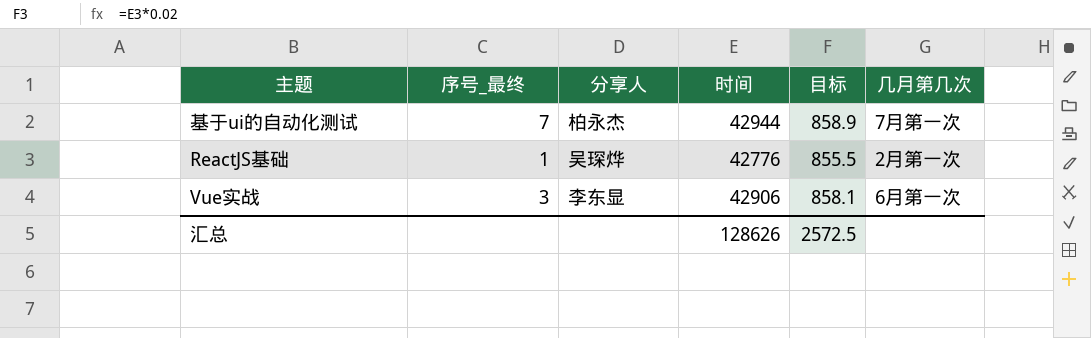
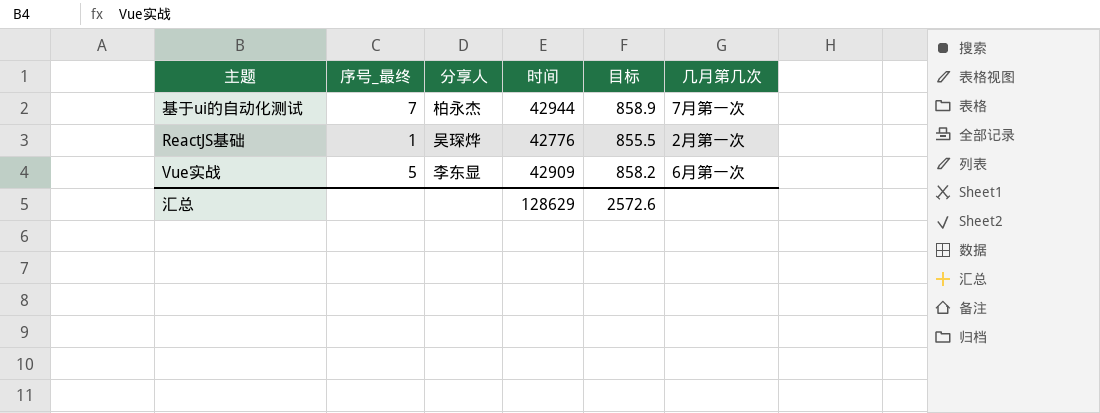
Vue实战 | 序号_最终: 3 -> 5
Vue实战 | 时间: 42906 -> 42909
Vue实战 | 目标: 858.1 -> 858.2
汇总 | 时间: 128626 -> 128629
汇总 | 目标: 2572.5 -> 2572.6

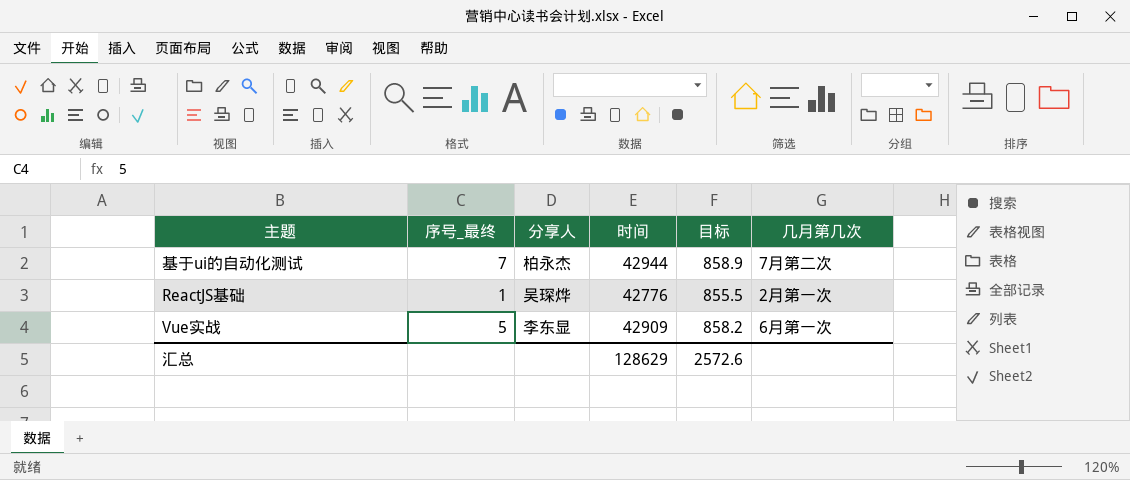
基于ui的自动化测试 | 几月第几次: 7月第一次 -> 7月第二次

